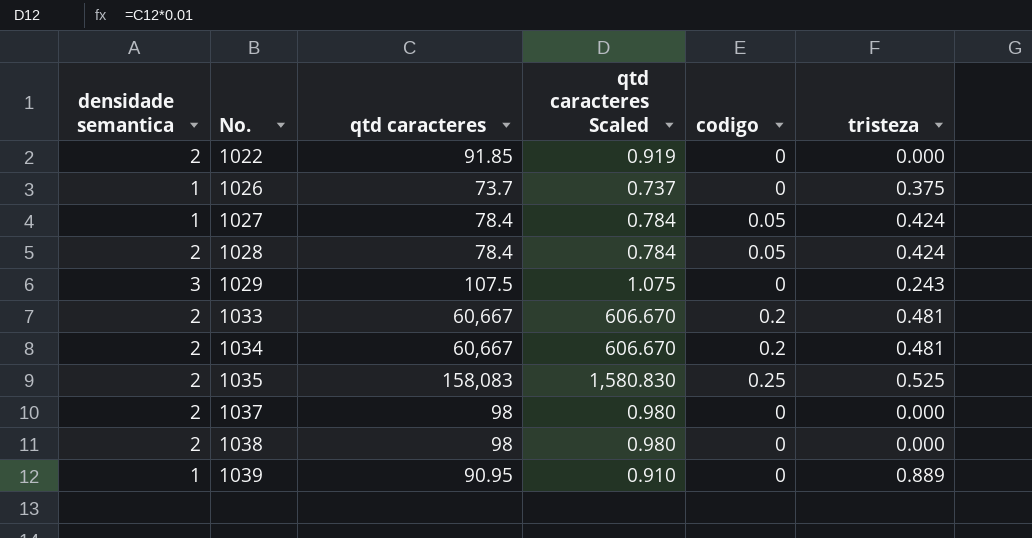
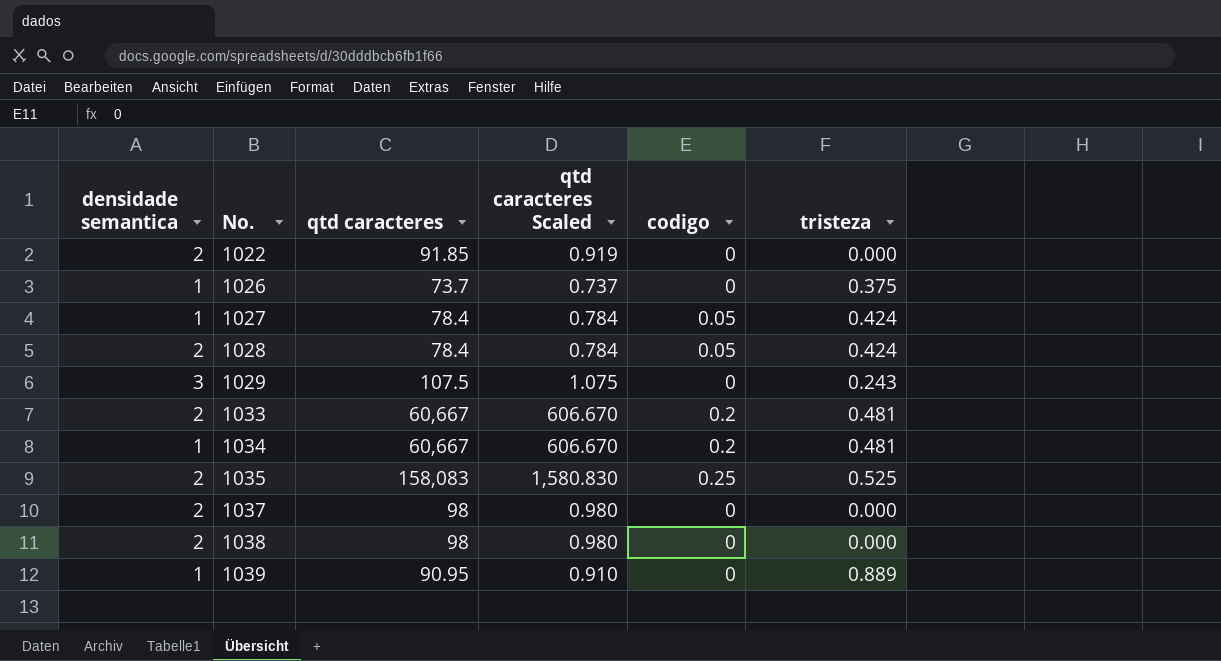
1034 | densidade semantica: 2 -> 1

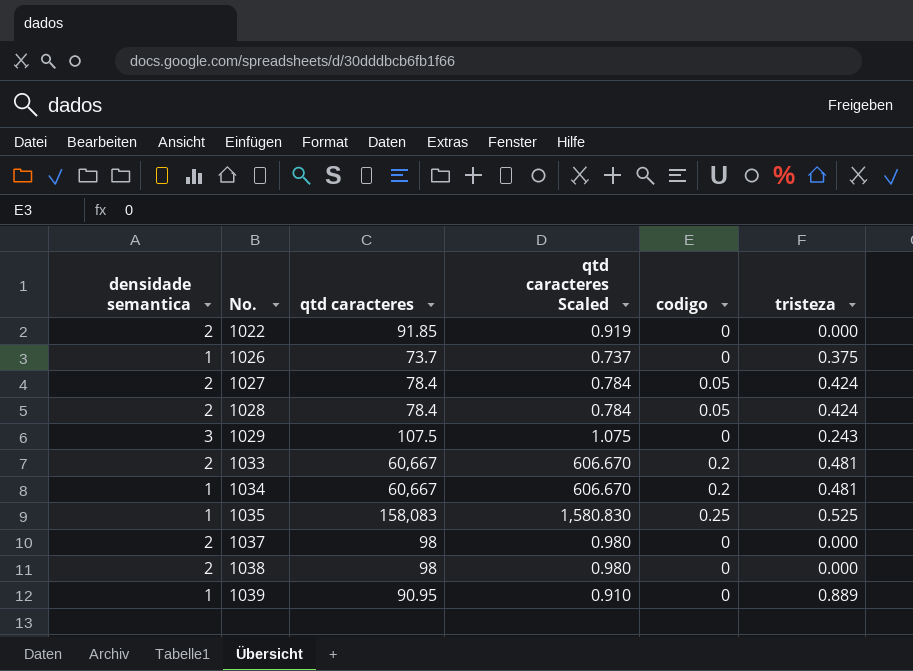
1027 | densidade semantica: 1 -> 2
1035 | densidade semantica: 2 -> 1

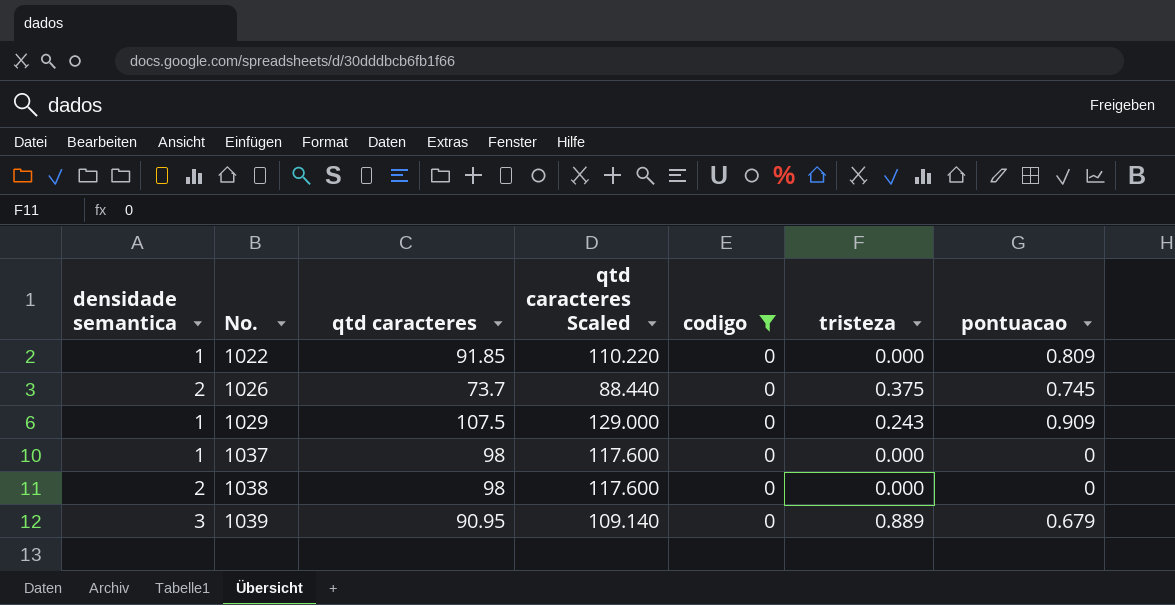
filter: none -> codigo = 0
column qtd caracteres Scaled | formula: [qtd caracteres] * 0.01 -> [qtd caracteres] * 1.2
column pontuacao | position: none -> 7
1022 | densidade semantica: 2 -> 1
1026 | densidade semantica: 1 -> 2
1029 | densidade semantica: 3 -> 1
1037 | densidade semantica: 2 -> 1
1039 | densidade semantica: 1 -> 3

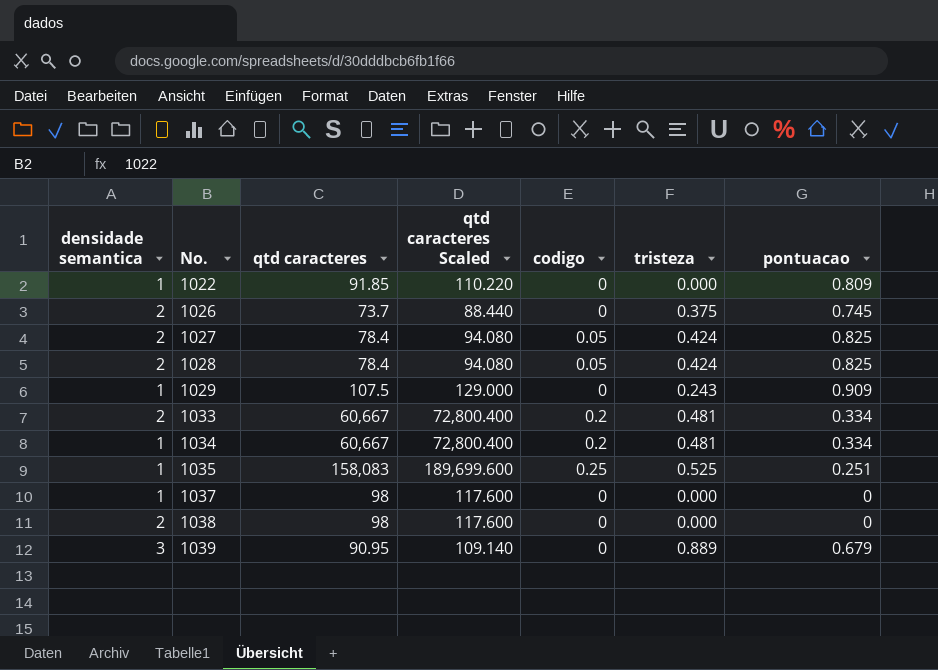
filter: codigo = 0 -> none

